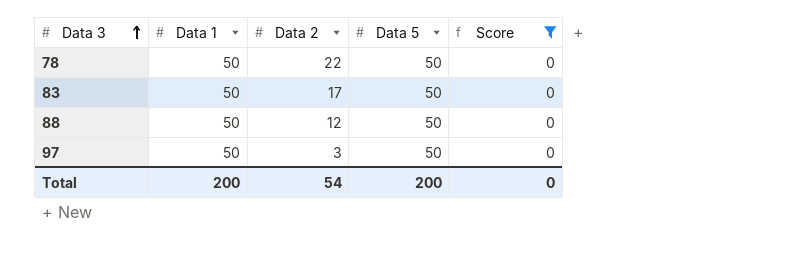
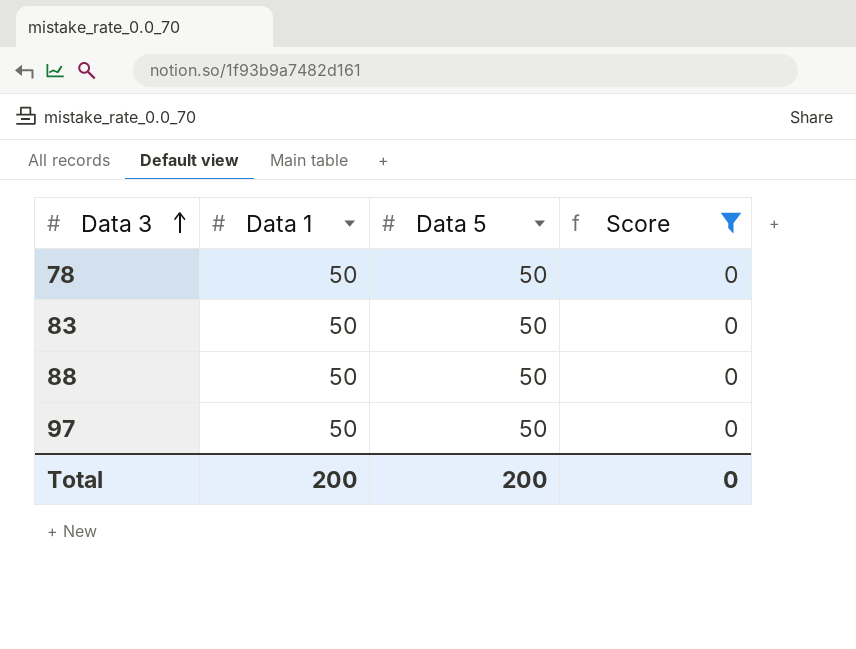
column Data 2 | position: 3 -> none

